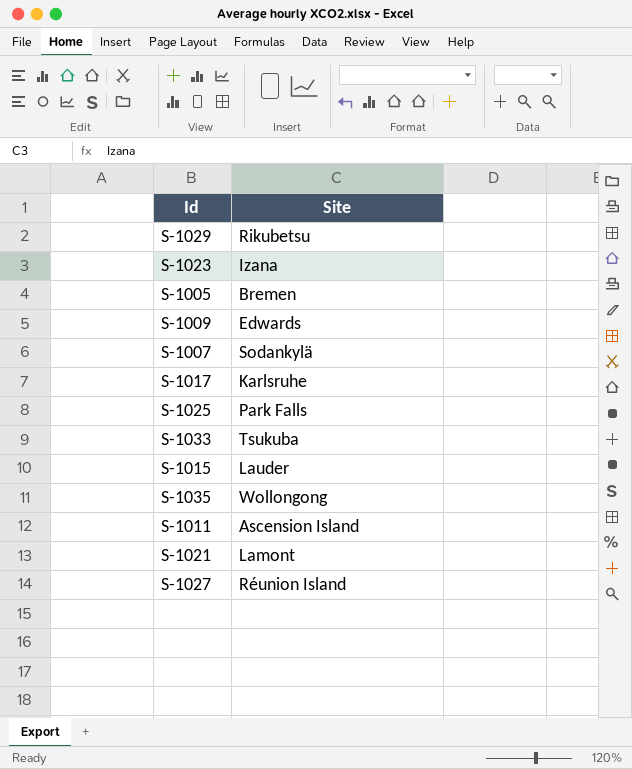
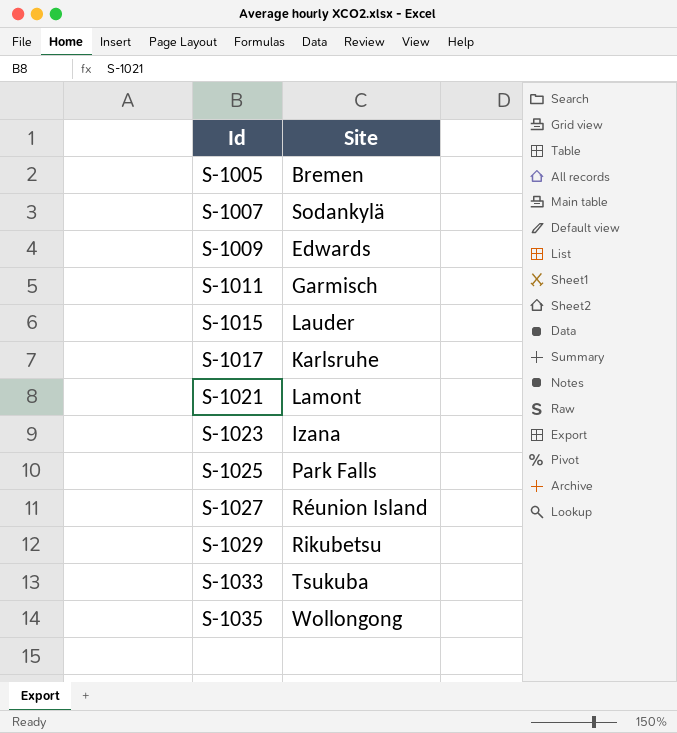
row order: none -> Id ascending
S-1011 | Site: Ascension Island -> Garmisch

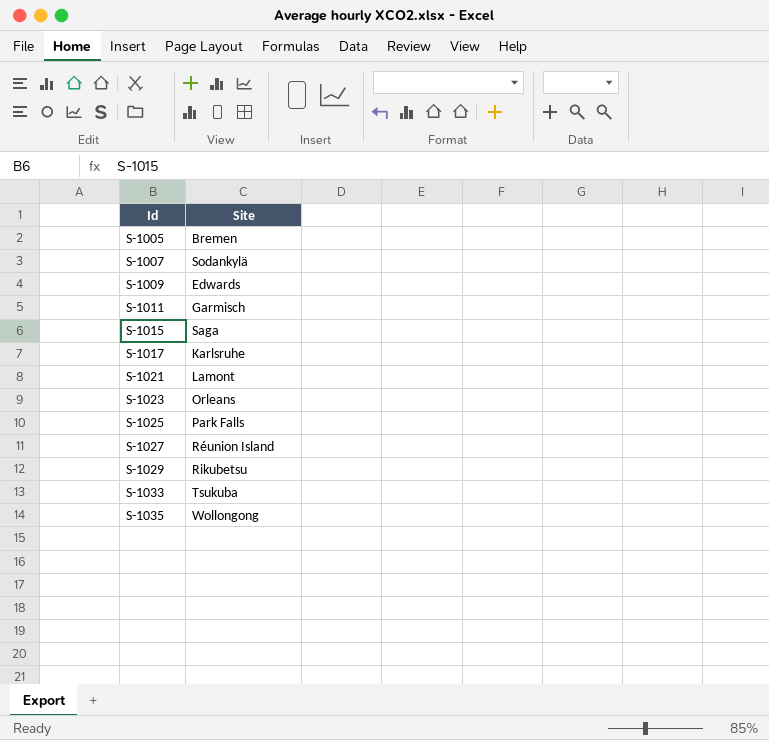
S-1015 | Site: Lauder -> Saga
S-1023 | Site: Izana -> Orleans

